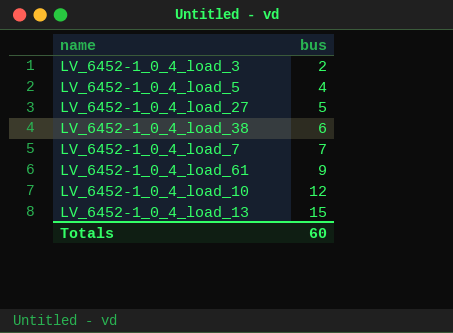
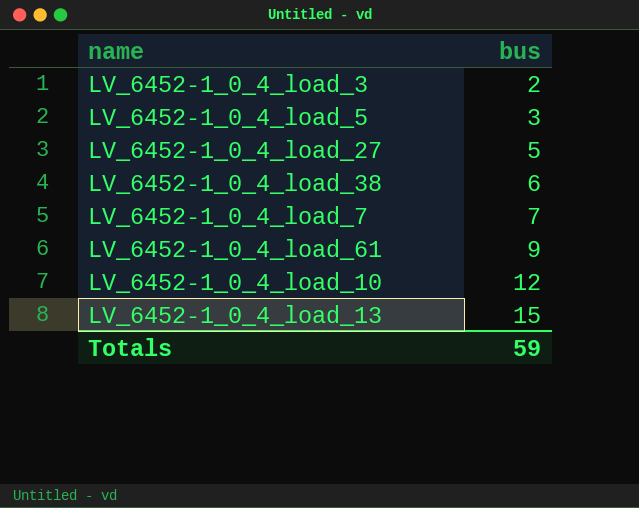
LV_6452-1_0_4_load_5 | bus: 4 -> 3
Totals | bus: 60 -> 59

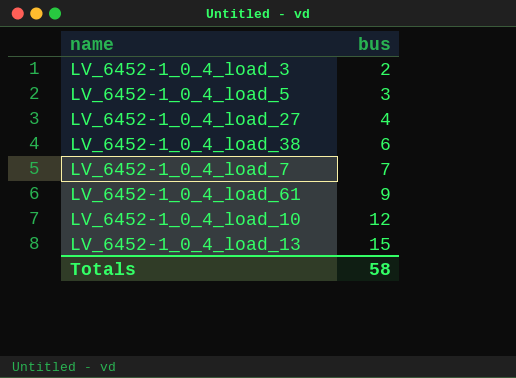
LV_6452-1_0_4_load_27 | bus: 5 -> 4
Totals | bus: 59 -> 58

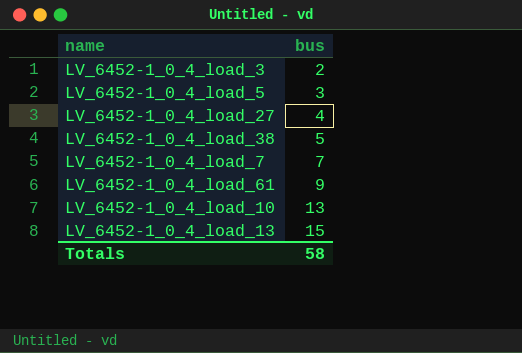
LV_6452-1_0_4_load_38 | bus: 6 -> 5
LV_6452-1_0_4_load_10 | bus: 12 -> 13

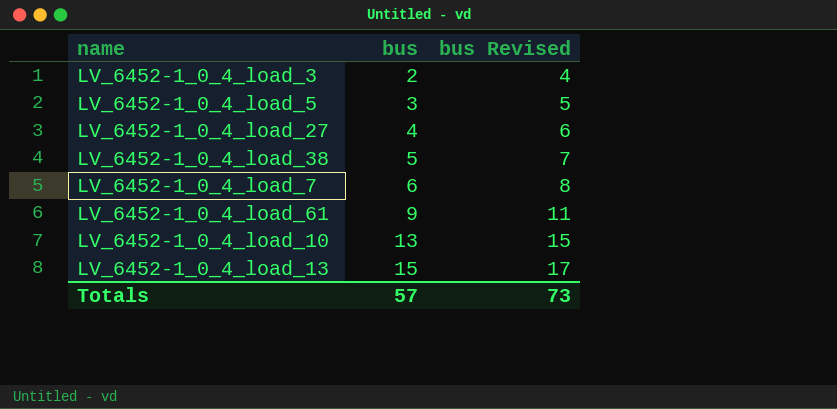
column bus Revised | formula: none -> [bus] + 2
LV_6452-1_0_4_load_7 | bus: 7 -> 6
Totals | bus: 58 -> 57

